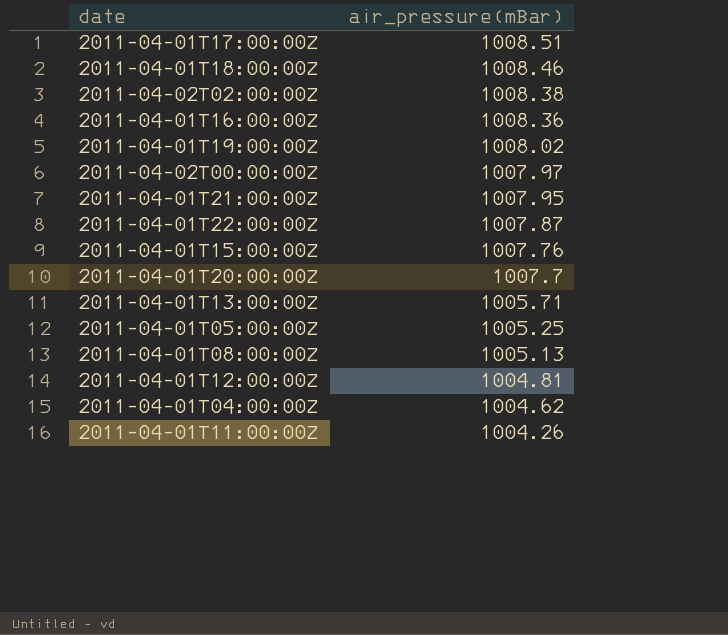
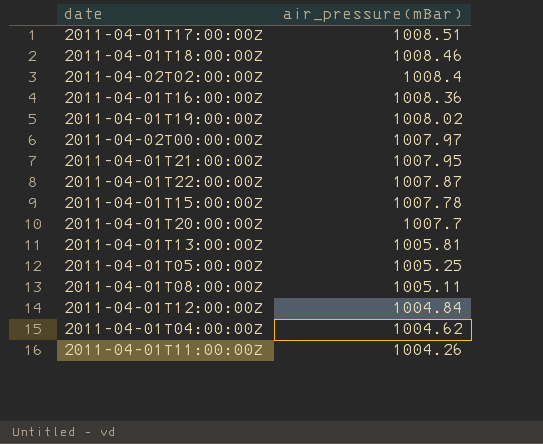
2011-04-02T02:00:00Z | air_pressure(mBar): 1008.38 -> 1008.4
2011-04-01T15:00:00Z | air_pressure(mBar): 1007.76 -> 1007.78
2011-04-01T13:00:00Z | air_pressure(mBar): 1005.71 -> 1005.81
2011-04-01T08:00:00Z | air_pressure(mBar): 1005.13 -> 1005.11
2011-04-01T12:00:00Z | air_pressure(mBar): 1004.81 -> 1004.84

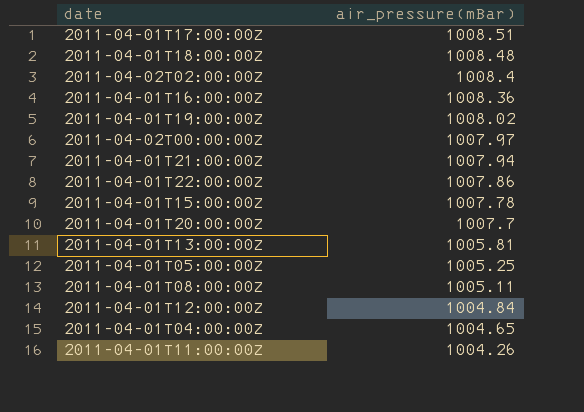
2011-04-01T18:00:00Z | air_pressure(mBar): 1008.46 -> 1008.48
2011-04-01T21:00:00Z | air_pressure(mBar): 1007.95 -> 1007.94
2011-04-01T22:00:00Z | air_pressure(mBar): 1007.87 -> 1007.86
2011-04-01T04:00:00Z | air_pressure(mBar): 1004.62 -> 1004.65

